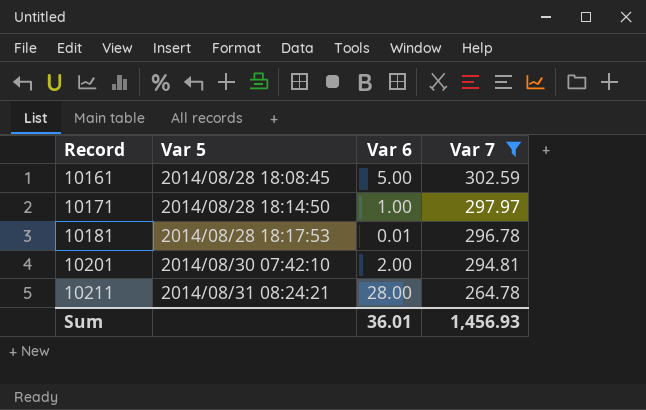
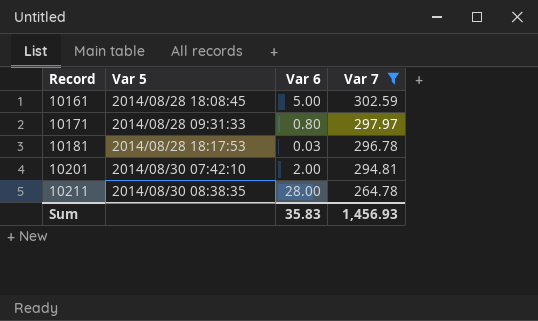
10171 | Var 5: 2014/08/28 18:14:50 -> 2014/08/28 09:31:33
10171 | Var 6: 1.00 -> 0.80
10181 | Var 6: 0.01 -> 0.03
10211 | Var 5: 2014/08/31 08:24:21 -> 2014/08/30 08:38:35
Sum | Var 6: 36.01 -> 35.83

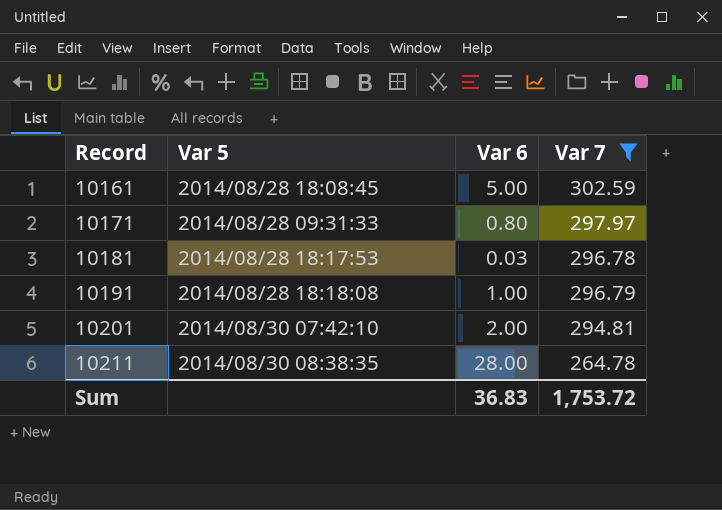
row 10191: none -> 2014/08/28 18:18:08 | 1.00 | 296.79
Sum | Var 6: 35.83 -> 36.83
Sum | Var 7: 1,456.93 -> 1,753.72

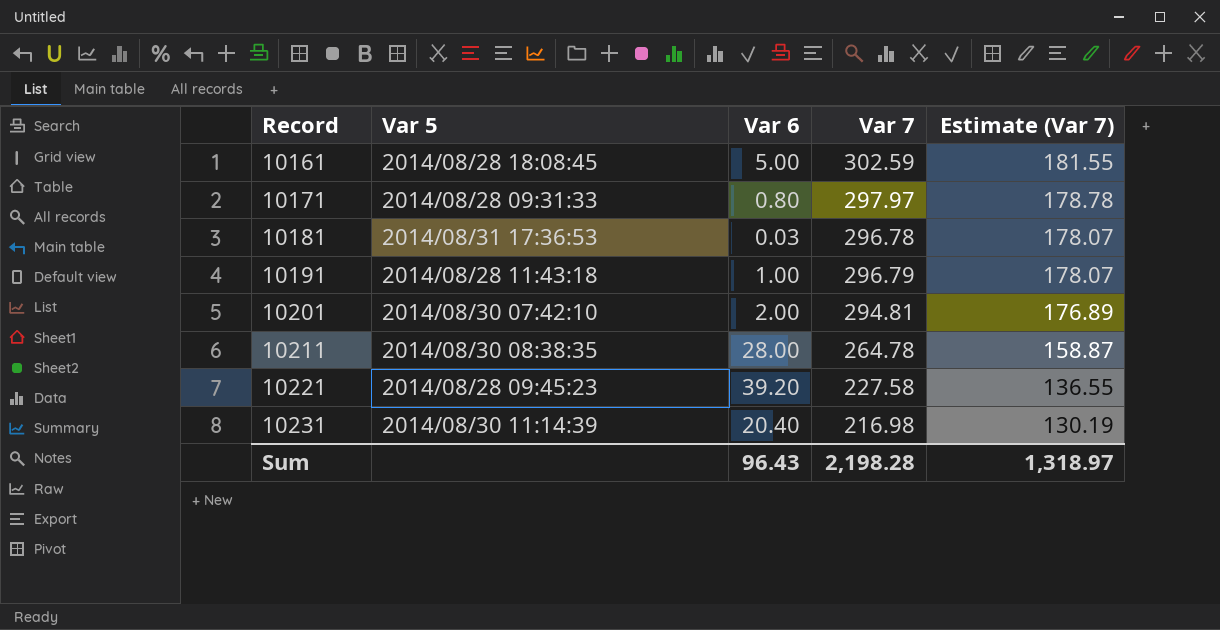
filter: Var 7 >= 264.78 -> none
column Estimate (Var 7) | formula: none -> [Var 7] * 0.6
10181 | Var 5: 2014/08/28 18:17:53 -> 2014/08/31 17:36:53
10191 | Var 5: 2014/08/28 18:18:08 -> 2014/08/28 11:43:18
Sum | Var 6: 36.83 -> 96.43
Sum | Var 7: 1,753.72 -> 2,198.28

